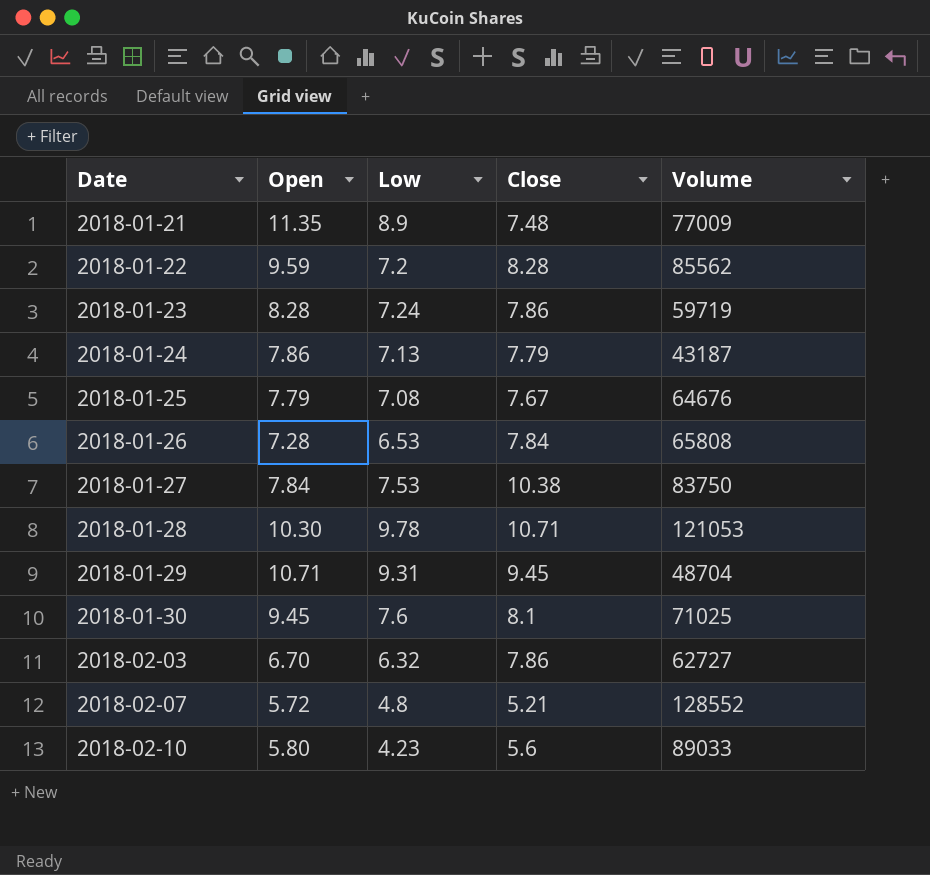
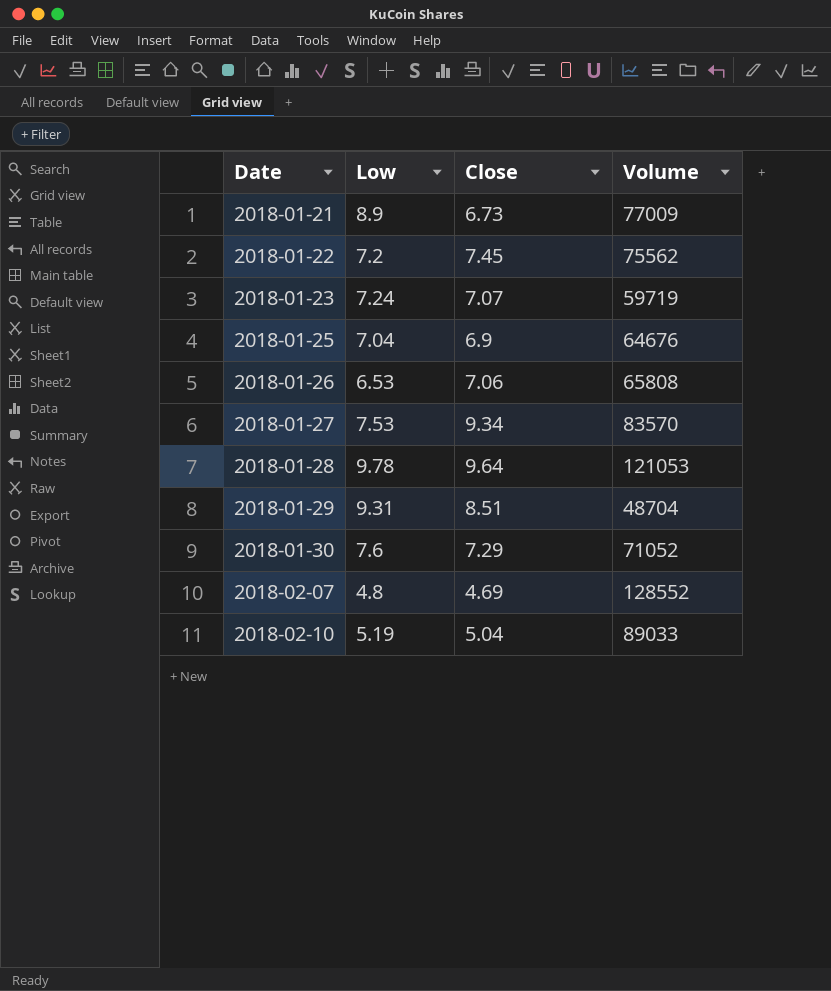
column Open | position: 2 -> none
row 2018-01-24: 7.86 | 7.13 | 7.79 | 43187 -> none
row 2018-02-03: 6.70 | 6.32 | 7.86 | 62727 -> none
2018-01-21 | Close: 7.48 -> 6.73
2018-01-22 | Close: 8.28 -> 7.45
2018-01-22 | Volume: 85562 -> 75562
2018-01-23 | Close: 7.86 -> 7.07
2018-01-25 | Low: 7.08 -> 7.04
2018-01-25 | Close: 7.67 -> 6.9
2018-01-26 | Close: 7.84 -> 7.06
2018-01-27 | Close: 10.38 -> 9.34
2018-01-27 | Volume: 83750 -> 83570
2018-01-28 | Close: 10.71 -> 9.64
2018-01-29 | Close: 9.45 -> 8.51
2018-01-30 | Close: 8.1 -> 7.29
2018-01-30 | Volume: 71025 -> 71052
2018-02-07 | Close: 5.21 -> 4.69
2018-02-10 | Low: 4.23 -> 5.19
2018-02-10 | Close: 5.6 -> 5.04

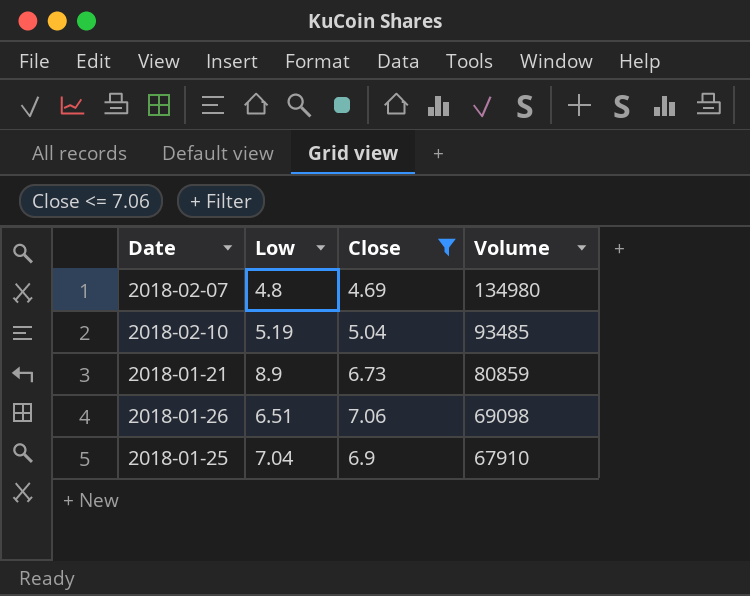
filter: none -> Close <= 7.06
row order: Date ascending -> Volume descending
2018-02-07 | Volume: 128552 -> 134980
2018-02-10 | Volume: 89033 -> 93485
2018-01-21 | Volume: 77009 -> 80859
2018-01-26 | Low: 6.53 -> 6.51
2018-01-26 | Volume: 65808 -> 69098
2018-01-25 | Volume: 64676 -> 67910

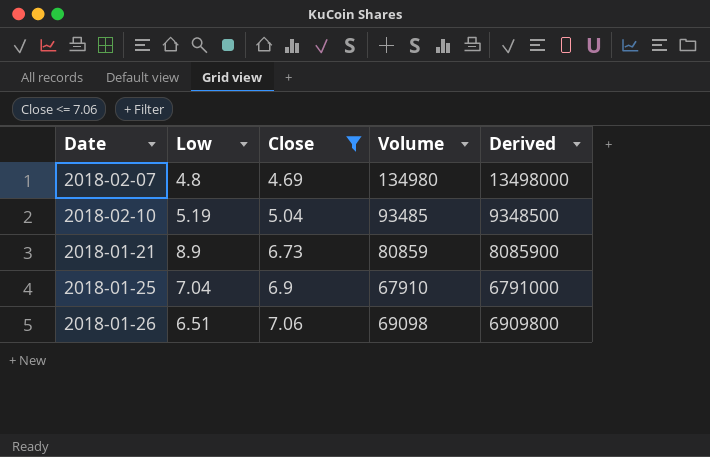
row order: Volume descending -> Close ascending
column Derived | formula: none -> [Volume] * 100

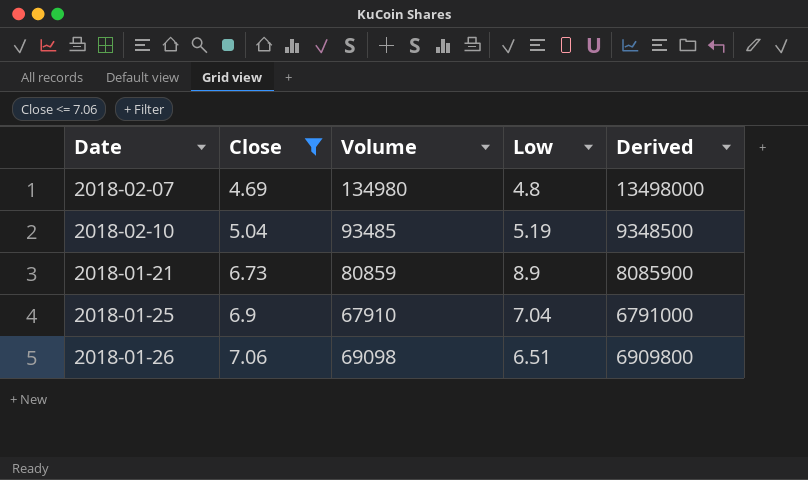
column Low | position: 2 -> 4

